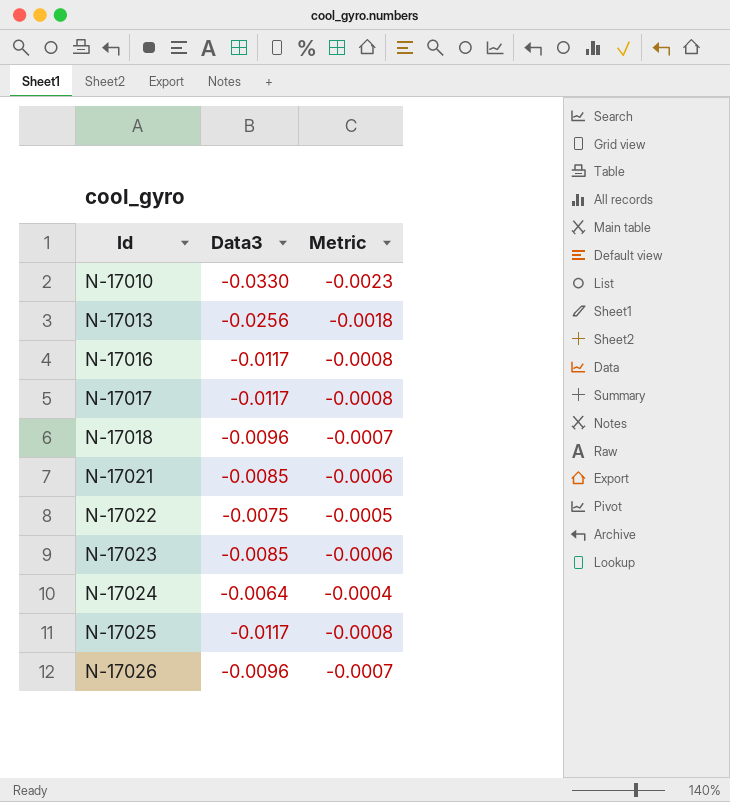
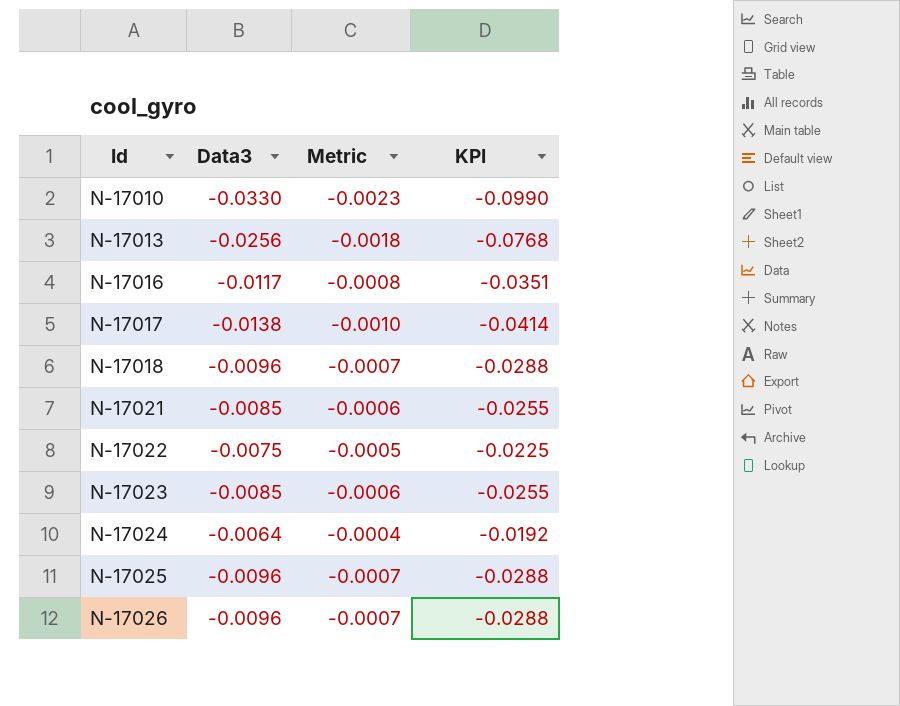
column KPI | formula: none -> [Data3] * 3
N-17017 | Data3: -0.0117 -> -0.0138
N-17017 | Metric: -0.0008 -> -0.0010
N-17025 | Data3: -0.0117 -> -0.0096
N-17025 | Metric: -0.0008 -> -0.0007

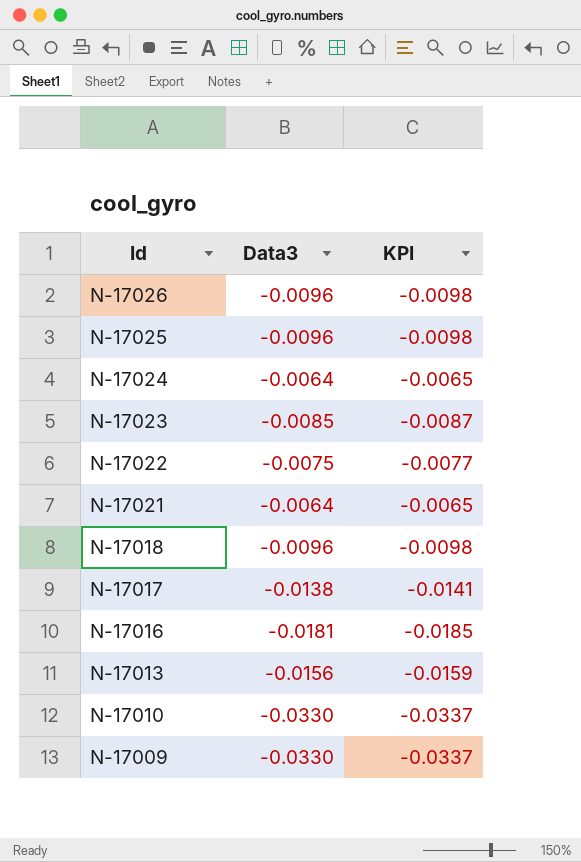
row order: Id ascending -> Id descending
column Metric | formula: [Data3] * 0.07 -> none
column KPI | formula: [Data3] * 3 -> [Data3] * 1.02
N-17021 | Data3: -0.0085 -> -0.0064
N-17016 | Data3: -0.0117 -> -0.0181
N-17013 | Data3: -0.0256 -> -0.0156
row N-17009: none -> -0.0330 | -0.0337

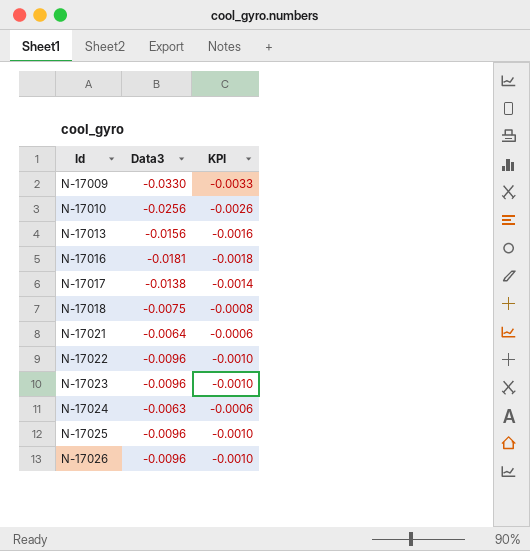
row order: Id descending -> Id ascending
column KPI | formula: [Data3] * 1.02 -> [Data3] * 0.1
N-17010 | Data3: -0.0330 -> -0.0256
N-17018 | Data3: -0.0096 -> -0.0075
N-17022 | Data3: -0.0075 -> -0.0096
N-17023 | Data3: -0.0085 -> -0.0096
N-17024 | Data3: -0.0064 -> -0.0063

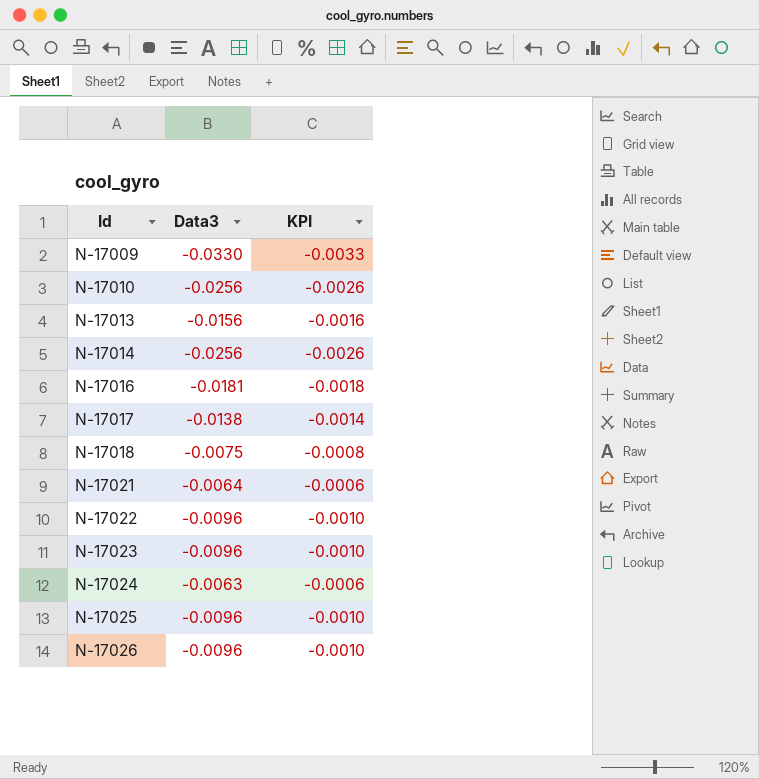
row N-17014: none -> -0.0256 | -0.0026

